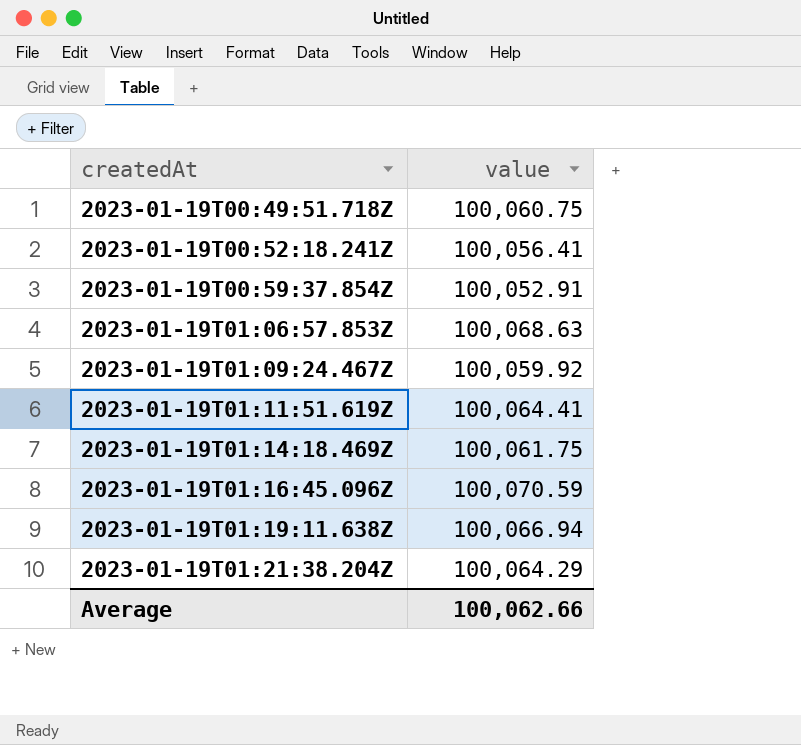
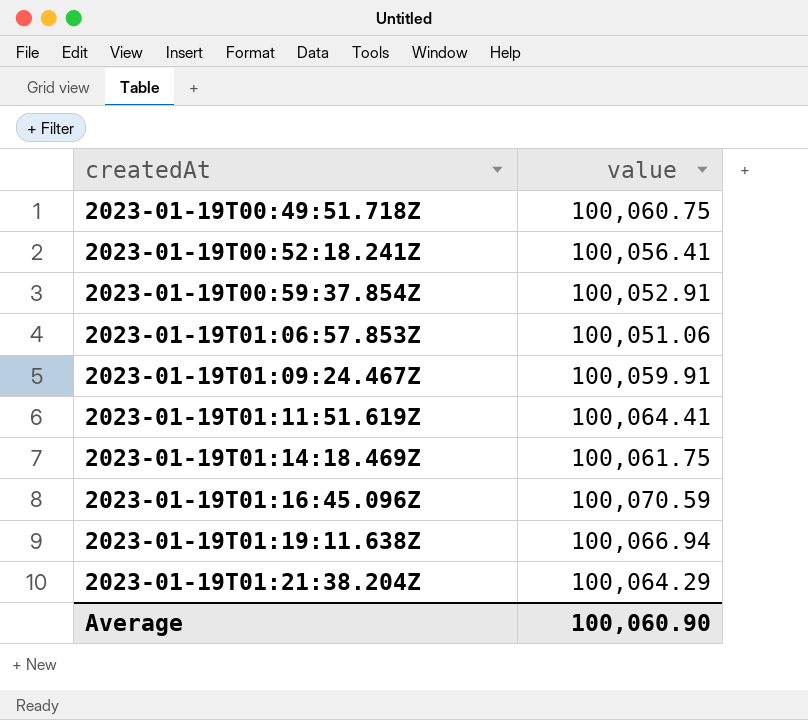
2023-01-19T01:06:57.853Z | value: 100,068.63 -> 100,051.06
2023-01-19T01:09:24.467Z | value: 100,059.92 -> 100,059.91
Average | value: 100,062.66 -> 100,060.90

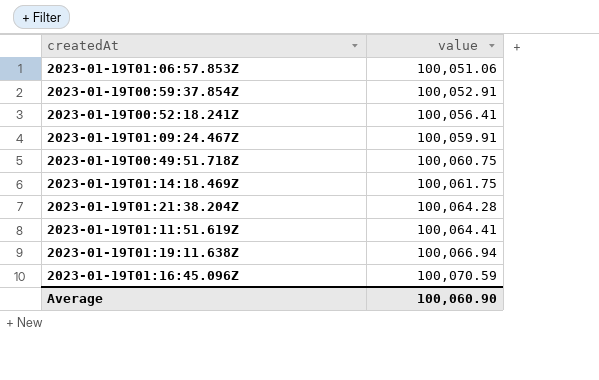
row order: createdAt ascending -> value ascending
2023-01-19T01:21:38.204Z | value: 100,064.29 -> 100,064.28

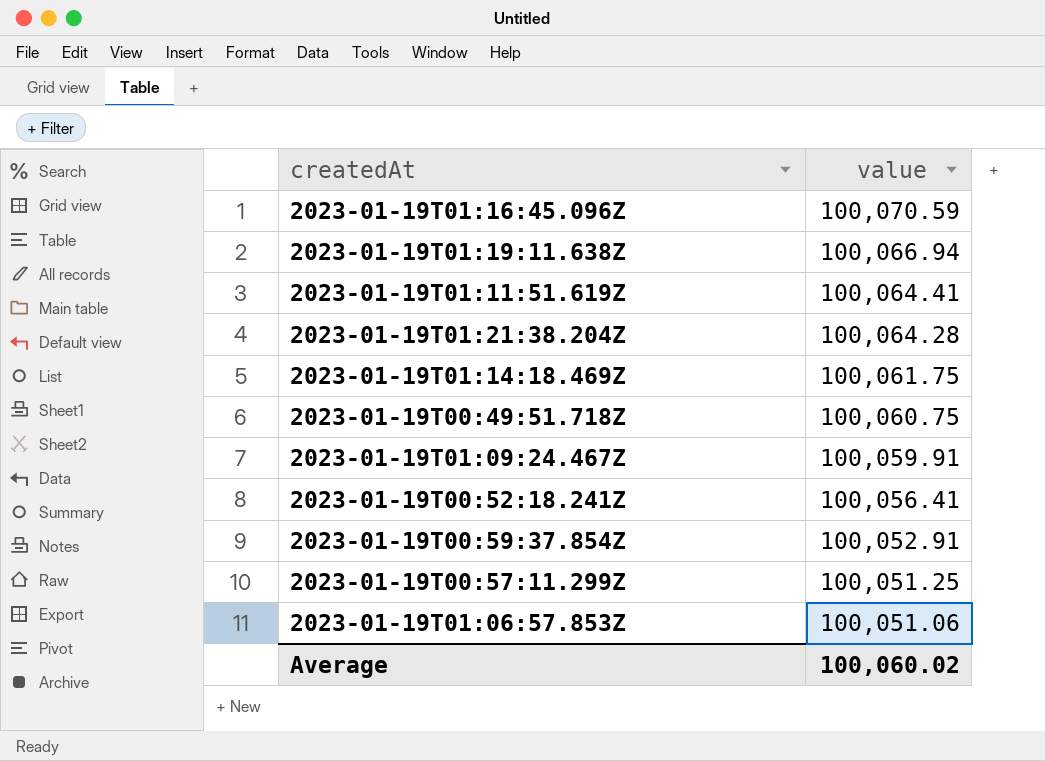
row order: value ascending -> value descending
row 2023-01-19T00:57:11.299Z: none -> 100,051.25
Average | value: 100,060.90 -> 100,060.02

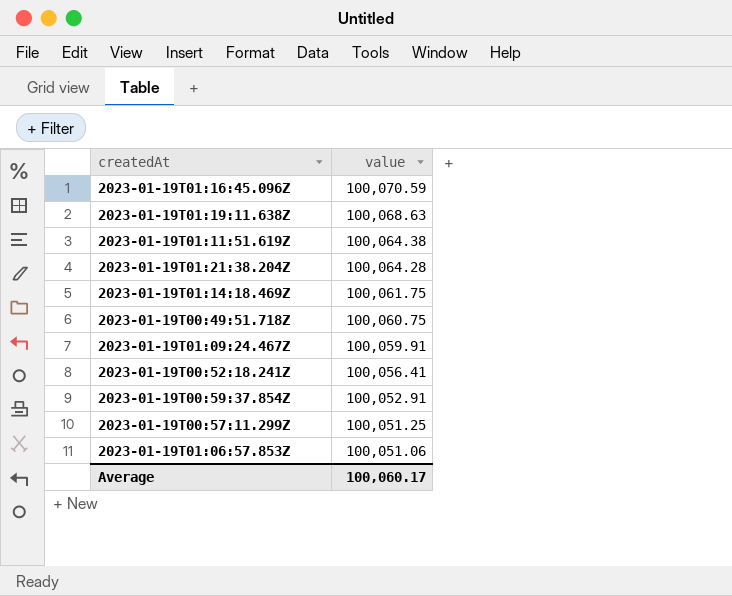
2023-01-19T01:19:11.638Z | value: 100,066.94 -> 100,068.63
2023-01-19T01:11:51.619Z | value: 100,064.41 -> 100,064.38
Average | value: 100,060.02 -> 100,060.17

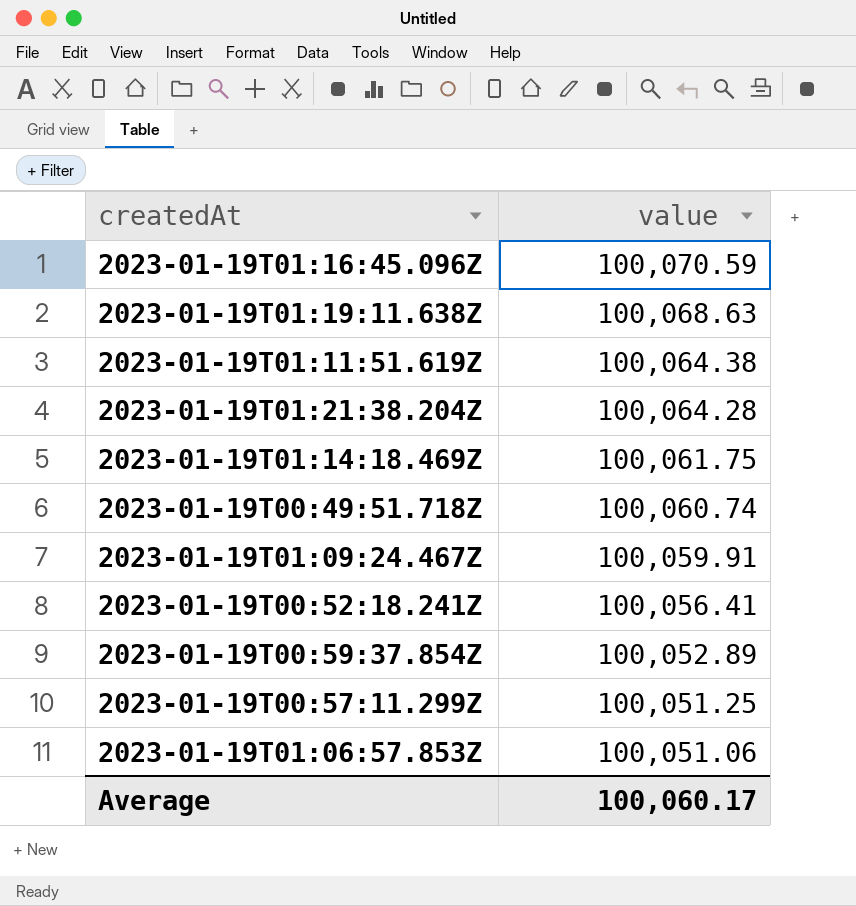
2023-01-19T00:49:51.718Z | value: 100,060.75 -> 100,060.74
2023-01-19T00:59:37.854Z | value: 100,052.91 -> 100,052.89

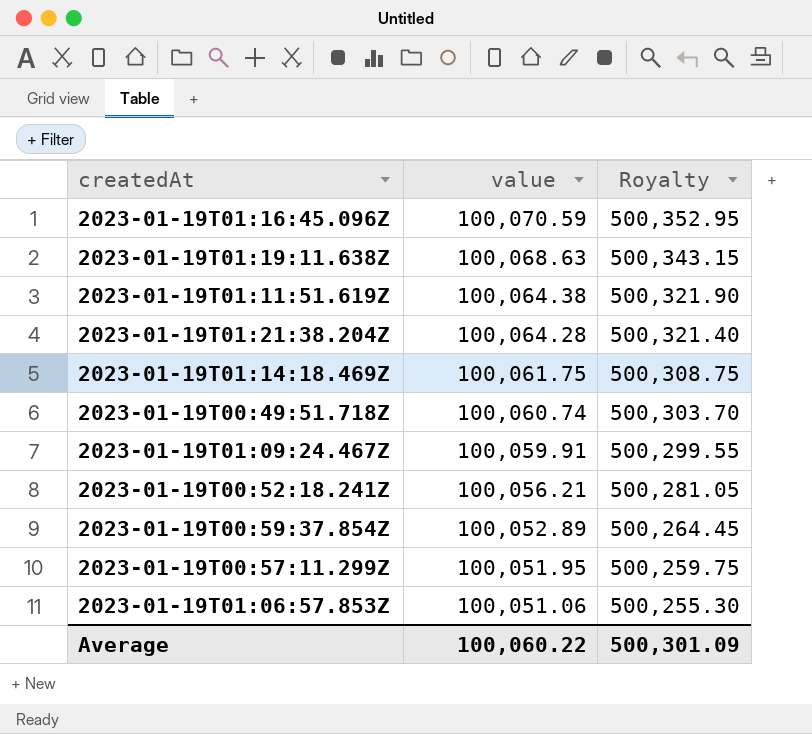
column Royalty | formula: none -> [value] * 5
2023-01-19T00:52:18.241Z | value: 100,056.41 -> 100,056.21
2023-01-19T00:57:11.299Z | value: 100,051.25 -> 100,051.95
Average | value: 100,060.17 -> 100,060.22

